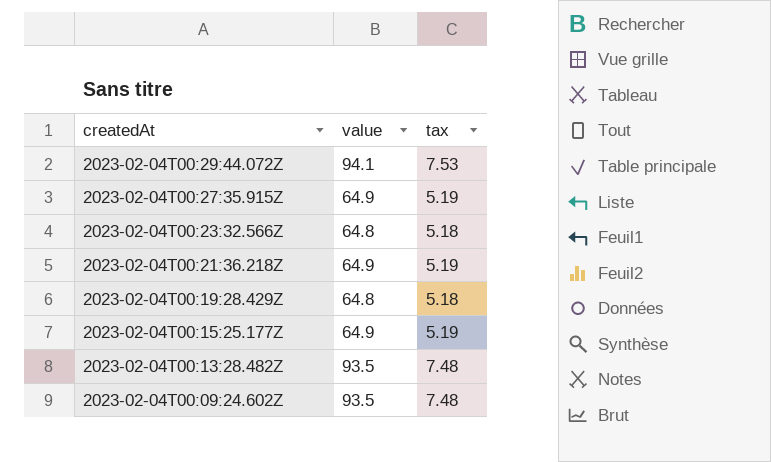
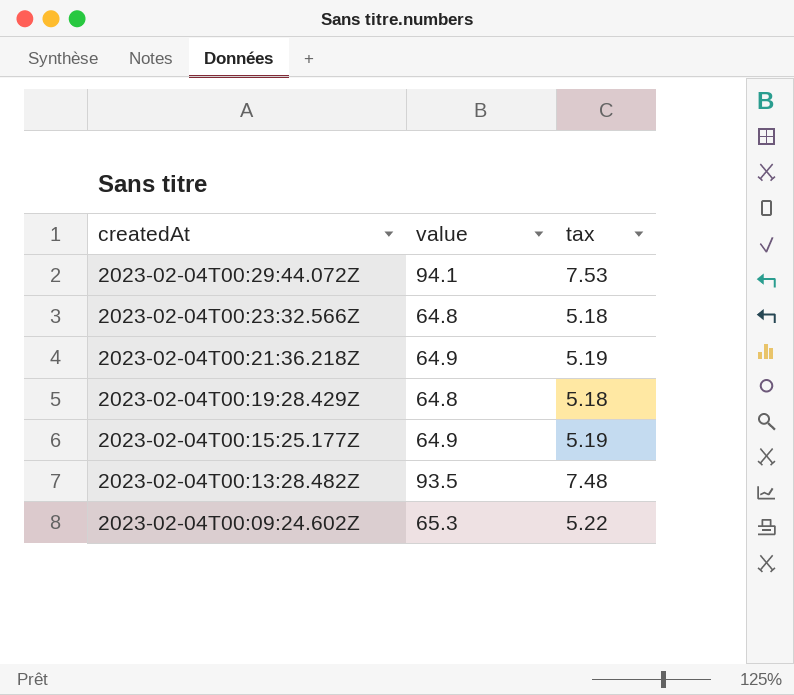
row 2023-02-04T00:27:35.915Z: 64.9 | 5.19 -> none
2023-02-04T00:09:24.602Z | value: 93.5 -> 65.3
2023-02-04T00:09:24.602Z | tax: 7.48 -> 5.22

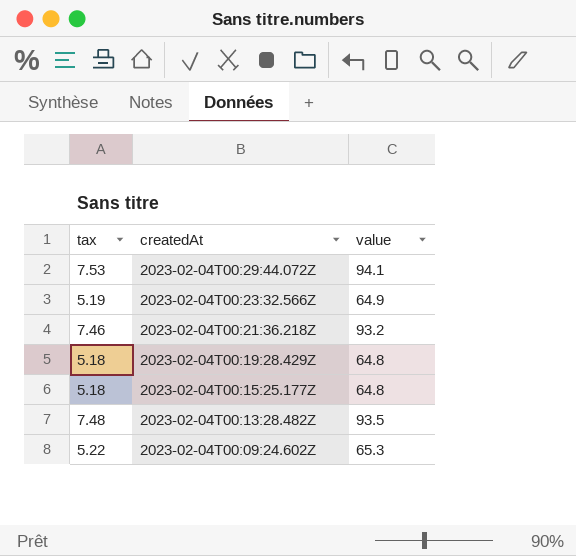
column tax | position: 3 -> 1
2023-02-04T00:23:32.566Z | tax: 5.18 -> 5.19
2023-02-04T00:23:32.566Z | value: 64.8 -> 64.9
2023-02-04T00:21:36.218Z | tax: 5.19 -> 7.46
2023-02-04T00:21:36.218Z | value: 64.9 -> 93.2
2023-02-04T00:15:25.177Z | tax: 5.19 -> 5.18
2023-02-04T00:15:25.177Z | value: 64.9 -> 64.8

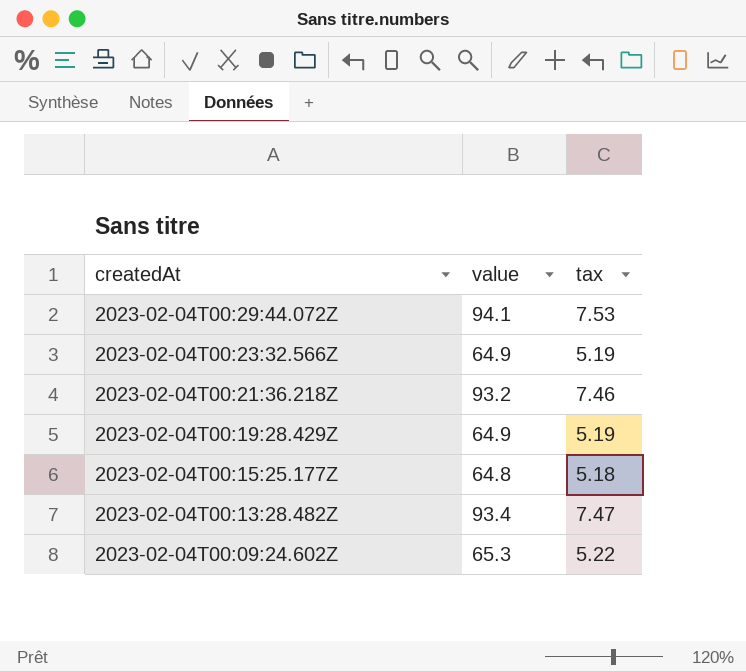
column tax | position: 1 -> 3
2023-02-04T00:19:28.429Z | value: 64.8 -> 64.9
2023-02-04T00:19:28.429Z | tax: 5.18 -> 5.19
2023-02-04T00:13:28.482Z | value: 93.5 -> 93.4
2023-02-04T00:13:28.482Z | tax: 7.48 -> 7.47

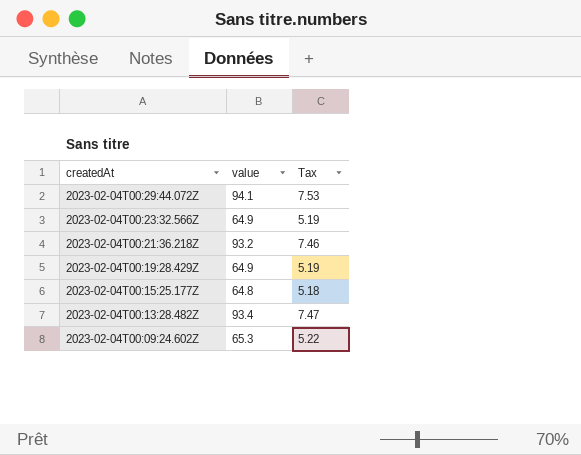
column name: tax -> Tax

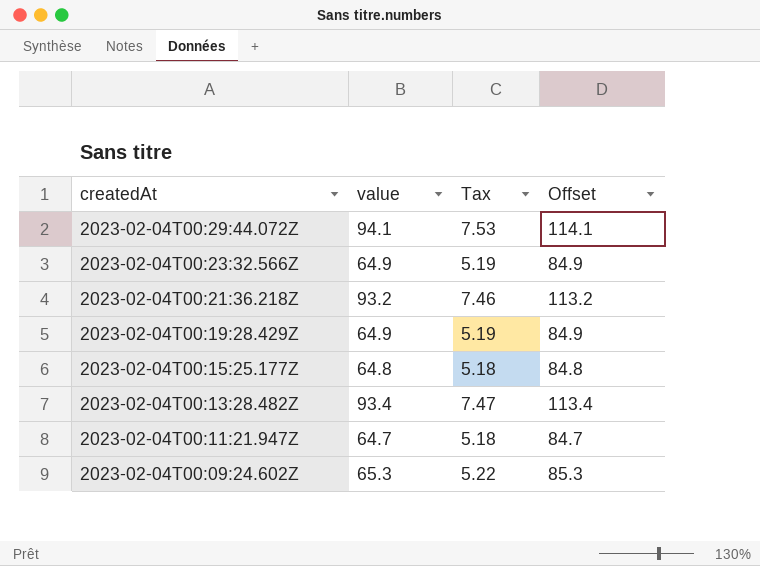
column Offset | formula: none -> [value] + 20
row 2023-02-04T00:11:21.947Z: none -> 64.7 | 5.18 | 84.7

